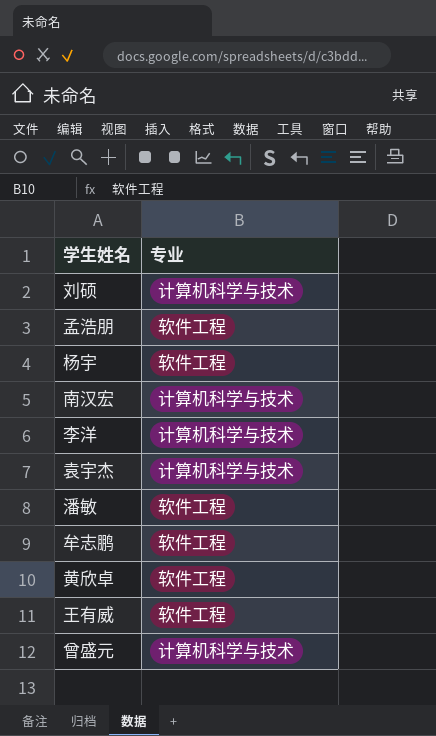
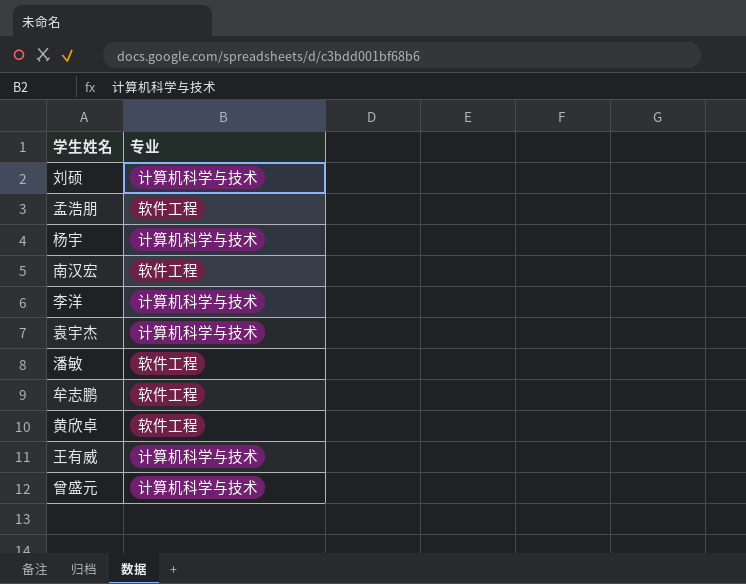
杨宇 | 专业: 软件工程 -> 计算机科学与技术
南汉宏 | 专业: 计算机科学与技术 -> 软件工程
王有威 | 专业: 软件工程 -> 计算机科学与技术

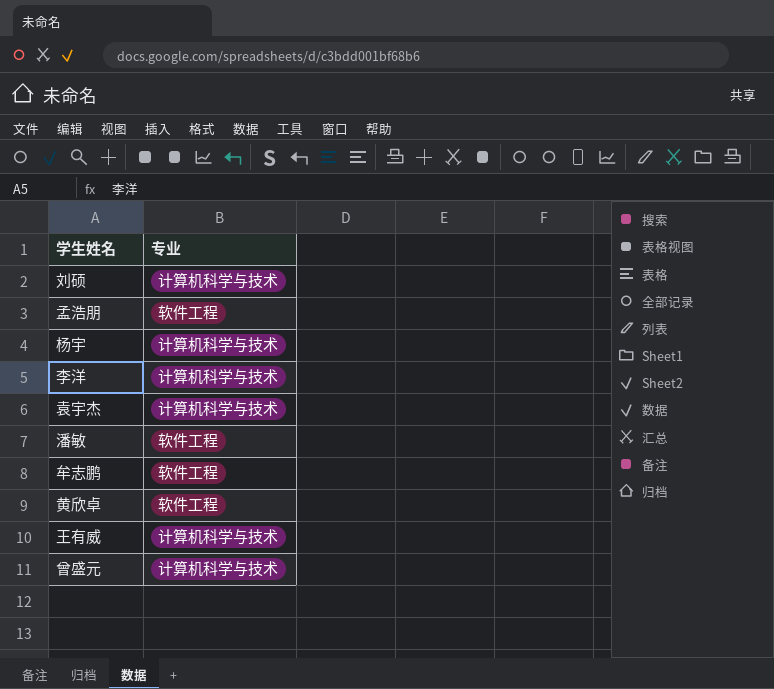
row 南汉宏: 软件工程 -> none

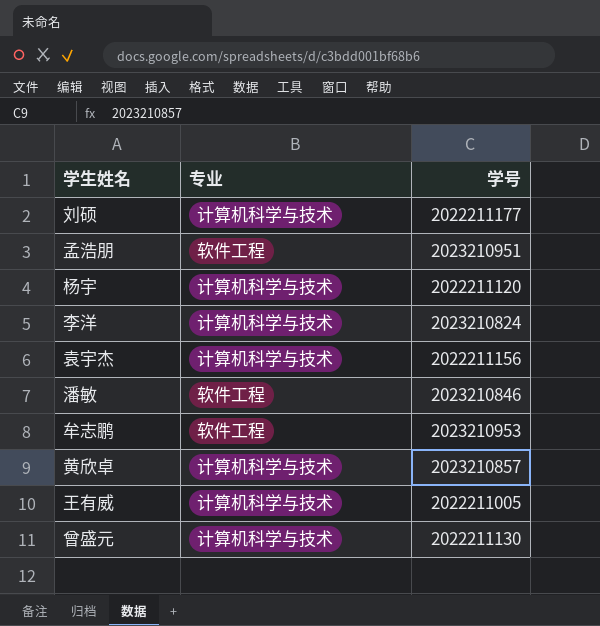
column 学号 | position: none -> 3
黄欣卓 | 专业: 软件工程 -> 计算机科学与技术

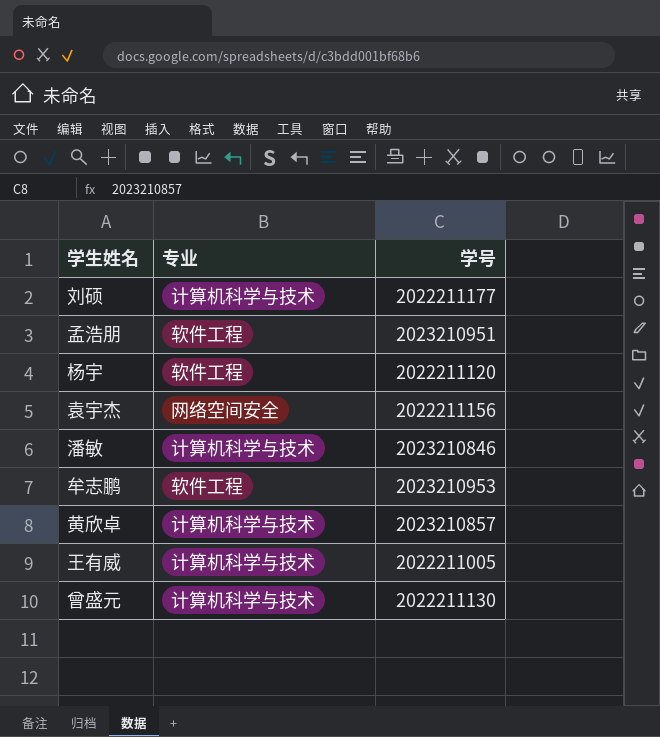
row 李洋: 计算机科学与技术 | 2023210824 -> none
杨宇 | 专业: 计算机科学与技术 -> 软件工程
袁宇杰 | 专业: 计算机科学与技术 -> 网络空间安全
潘敏 | 专业: 软件工程 -> 计算机科学与技术

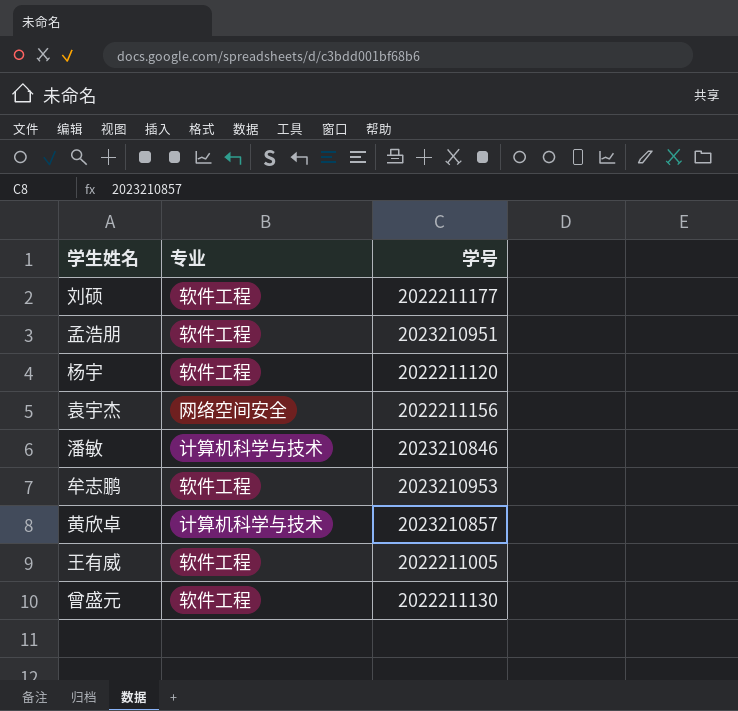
刘硕 | 专业: 计算机科学与技术 -> 软件工程
王有威 | 专业: 计算机科学与技术 -> 软件工程
曾盛元 | 专业: 计算机科学与技术 -> 软件工程

